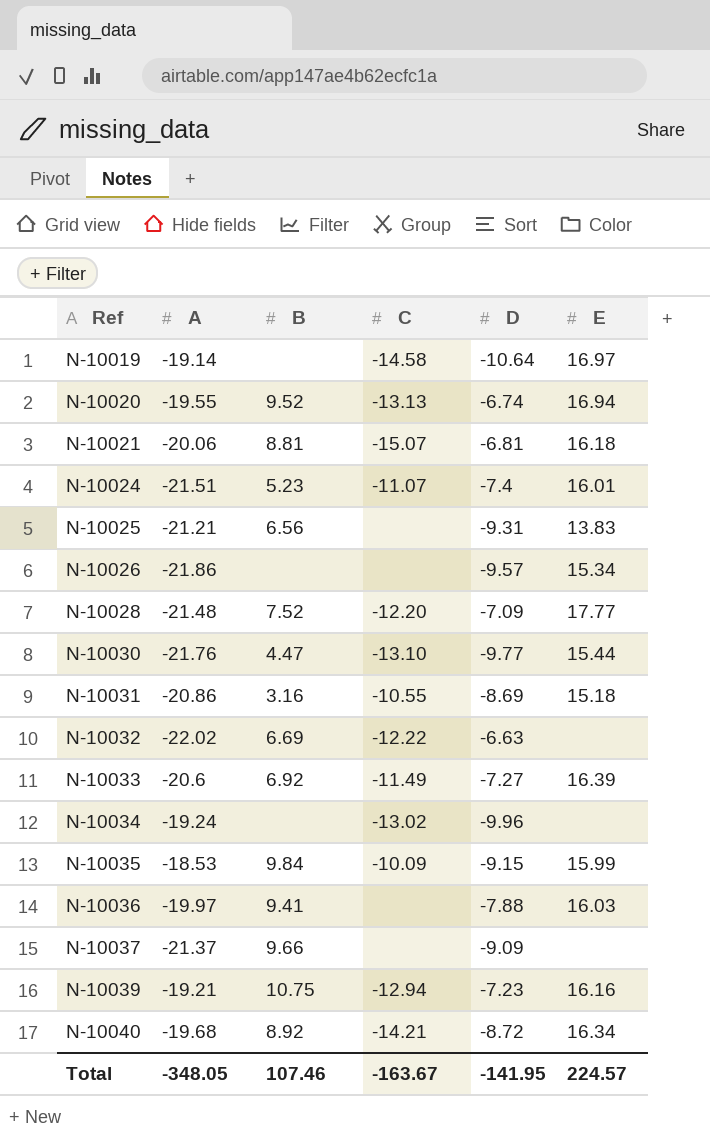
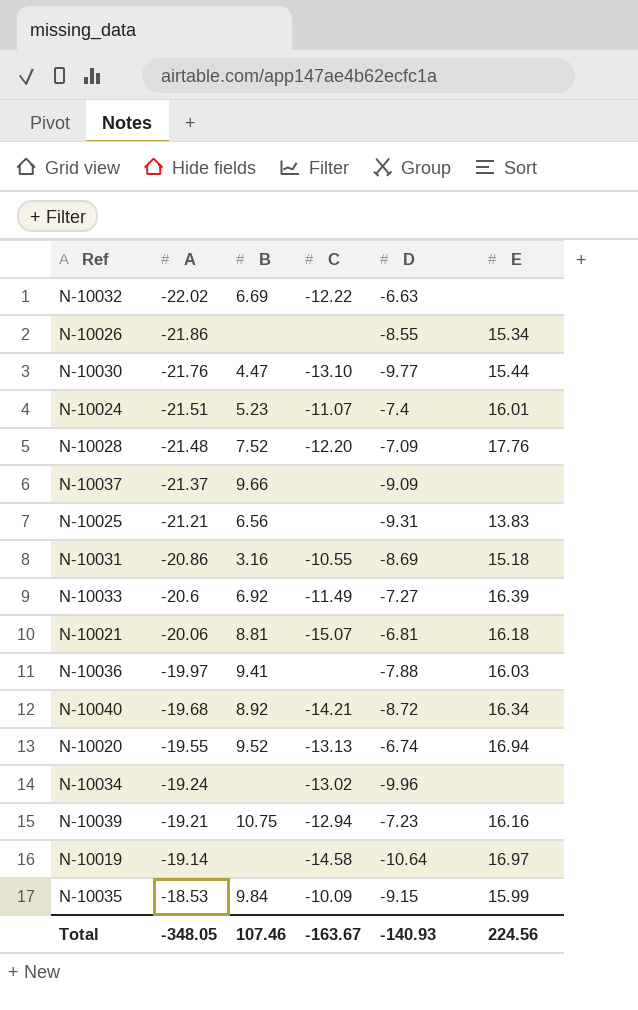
row order: Ref ascending -> A ascending
N-10026 | D: -9.57 -> -8.55
N-10028 | E: 17.77 -> 17.76
Total | D: -141.95 -> -140.93
Total | E: 224.57 -> 224.56

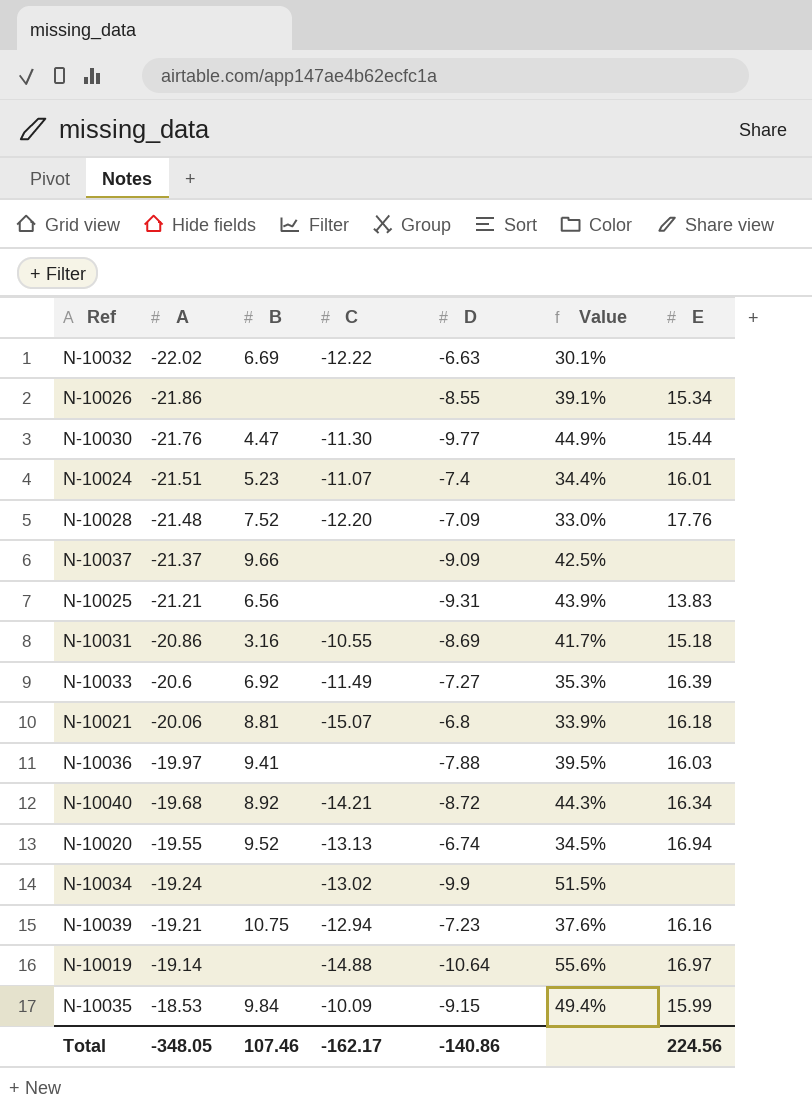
column Value | formula: none -> [D] / [A]
N-10030 | C: -13.10 -> -11.30
N-10021 | D: -6.81 -> -6.8
N-10034 | D: -9.96 -> -9.9
N-10019 | C: -14.58 -> -14.88
Total | C: -163.67 -> -162.17
Total | D: -140.93 -> -140.86

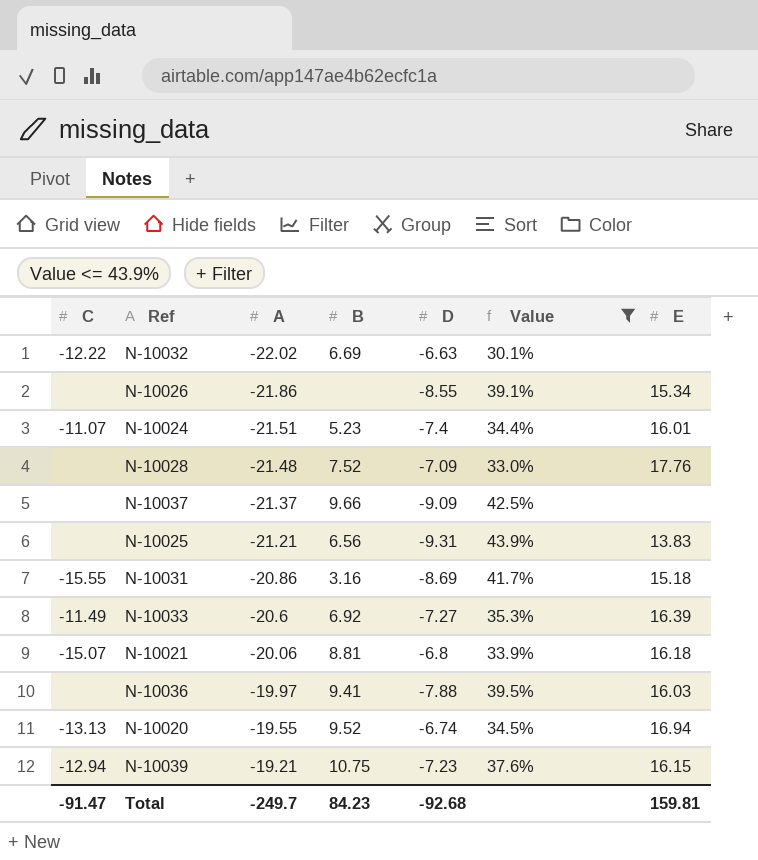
filter: none -> Value <= 43.9%
column C | position: 4 -> 1
N-10028 | C: -12.20 -> none
N-10031 | C: -10.55 -> -15.55
N-10039 | E: 16.16 -> 16.15
Total | C: -162.17 -> -91.47
Total | A: -348.05 -> -249.7
Total | B: 107.46 -> 84.23
Total | D: -140.86 -> -92.68
Total | E: 224.56 -> 159.81

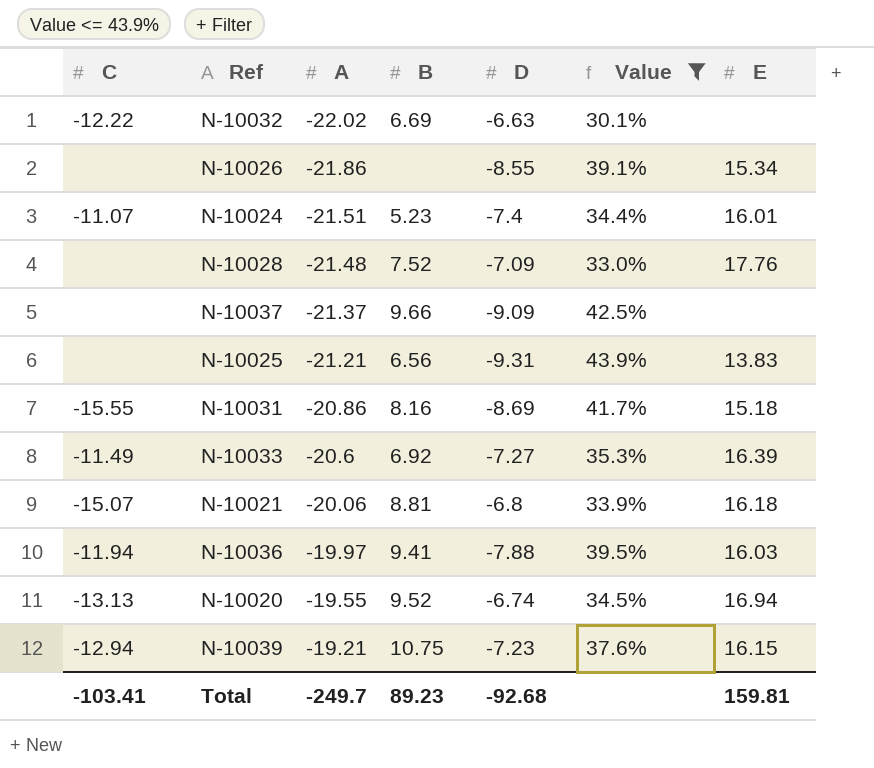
N-10031 | B: 3.16 -> 8.16
N-10036 | C: none -> -11.94
Total | C: -91.47 -> -103.41
Total | B: 84.23 -> 89.23

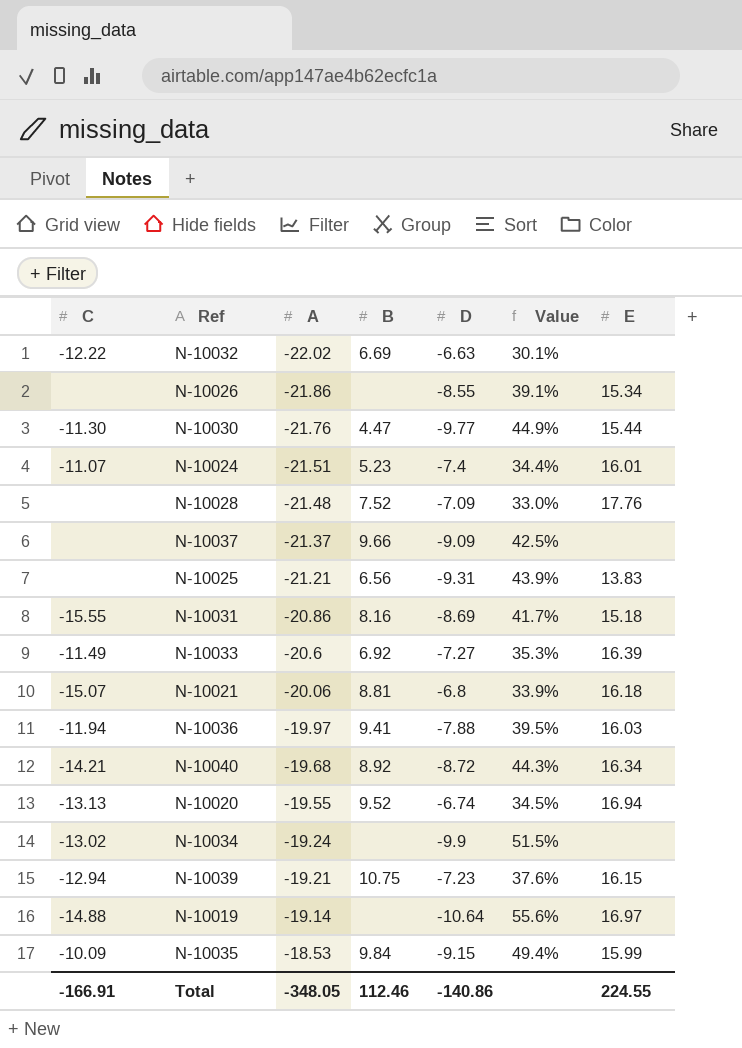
filter: Value <= 43.9% -> none
Total | C: -103.41 -> -166.91
Total | A: -249.7 -> -348.05
Total | B: 89.23 -> 112.46
Total | D: -92.68 -> -140.86
Total | E: 159.81 -> 224.55

